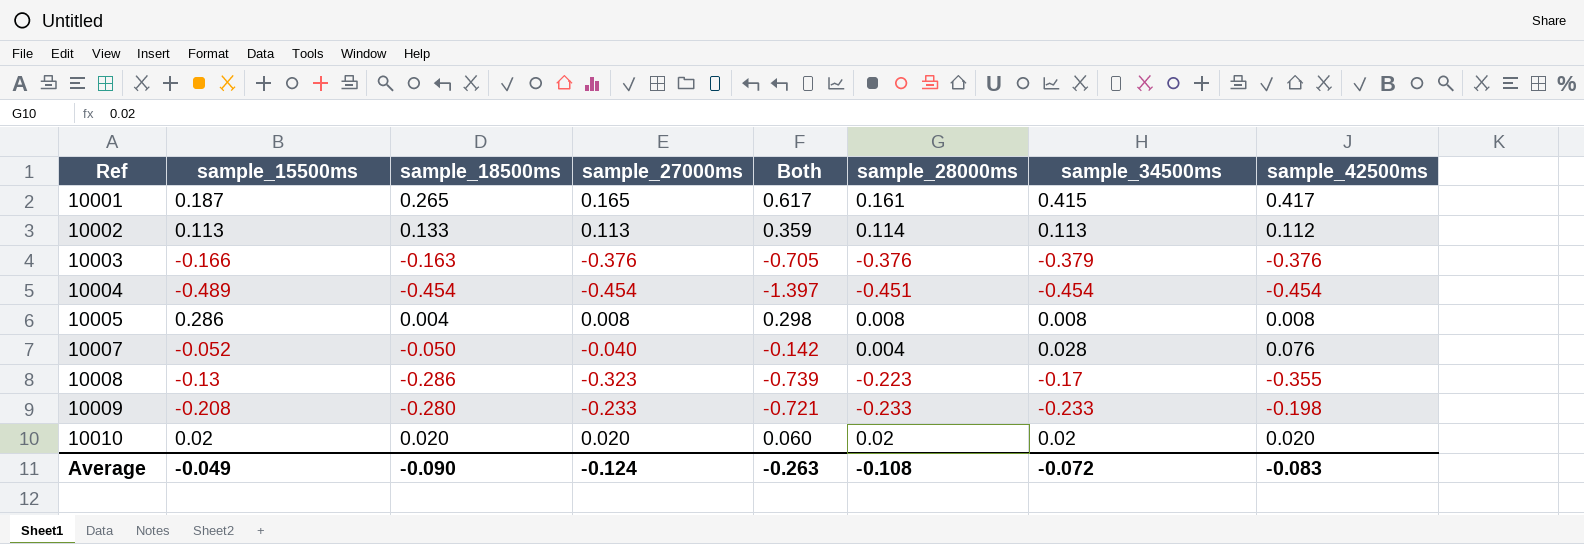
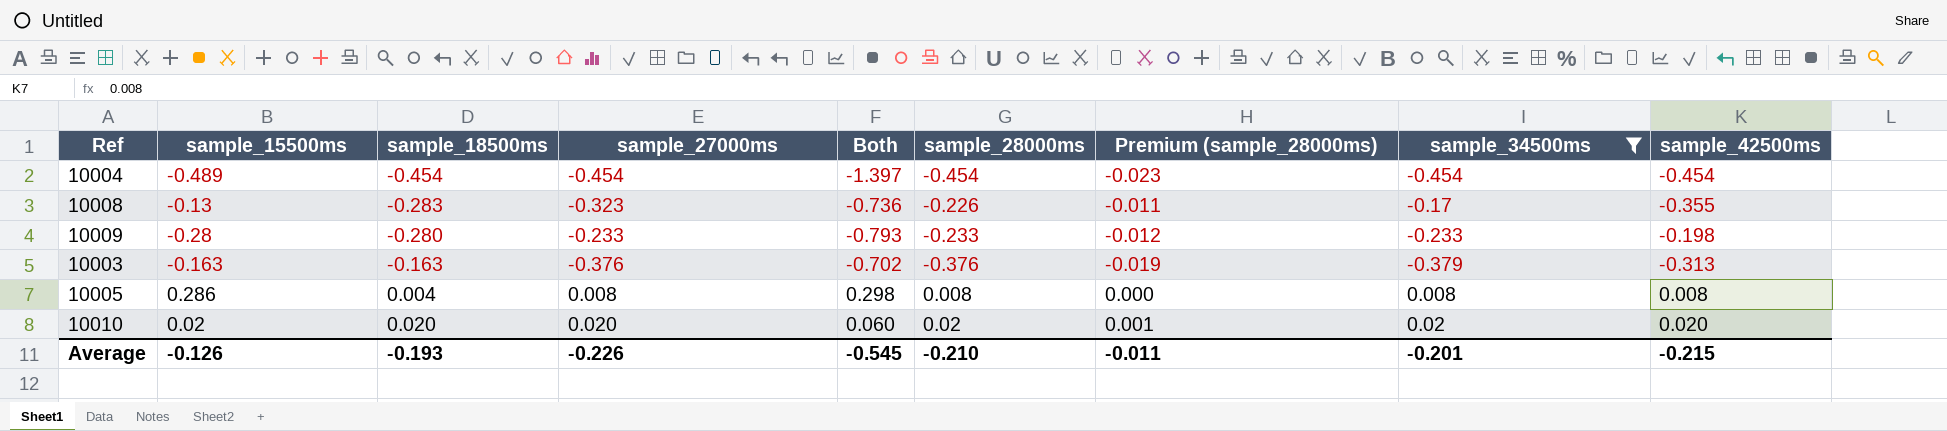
filter: none -> sample_34500ms <= 0.02
row order: Ref ascending -> sample_18500ms ascending
column Premium (sample_28000ms) | formula: none -> [sample_28000ms] * 0.05
10004 | sample_28000ms: -0.451 -> -0.454
10008 | sample_18500ms: -0.286 -> -0.283
10008 | Both: -0.739 -> -0.736
10008 | sample_28000ms: -0.223 -> -0.226
10009 | sample_15500ms: -0.208 -> -0.28
10009 | Both: -0.721 -> -0.793
10003 | sample_15500ms: -0.166 -> -0.163
10003 | Both: -0.705 -> -0.702
10003 | sample_42500ms: -0.376 -> -0.313
Average | sample_15500ms: -0.049 -> -0.126
Average | sample_18500ms: -0.090 -> -0.193
Average | sample_27000ms: -0.124 -> -0.226
Average | Both: -0.263 -> -0.545
Average | sample_28000ms: -0.108 -> -0.210
Average | sample_34500ms: -0.072 -> -0.201
Average | sample_42500ms: -0.083 -> -0.215

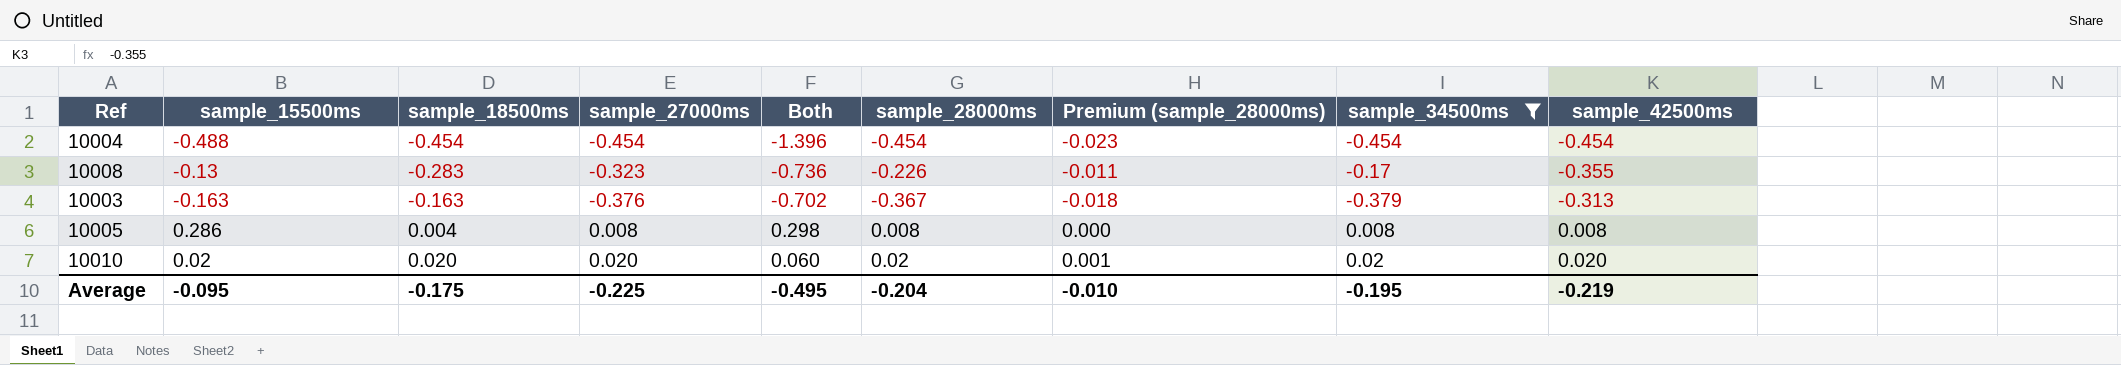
row 10009: -0.28 | -0.280 | -0.233 | -0.793 | -0.233 | -0.012 | -0.233 | -0.198 -> none
10004 | sample_15500ms: -0.489 -> -0.488
10004 | Both: -1.397 -> -1.396
10003 | sample_28000ms: -0.376 -> -0.367
10003 | Premium (sample_28000ms): -0.019 -> -0.018
Average | sample_15500ms: -0.126 -> -0.095
Average | sample_18500ms: -0.193 -> -0.175
Average | sample_27000ms: -0.226 -> -0.225
Average | Both: -0.545 -> -0.495
Average | sample_28000ms: -0.210 -> -0.204
Average | Premium (sample_28000ms): -0.011 -> -0.010
Average | sample_34500ms: -0.201 -> -0.195
Average | sample_42500ms: -0.215 -> -0.219

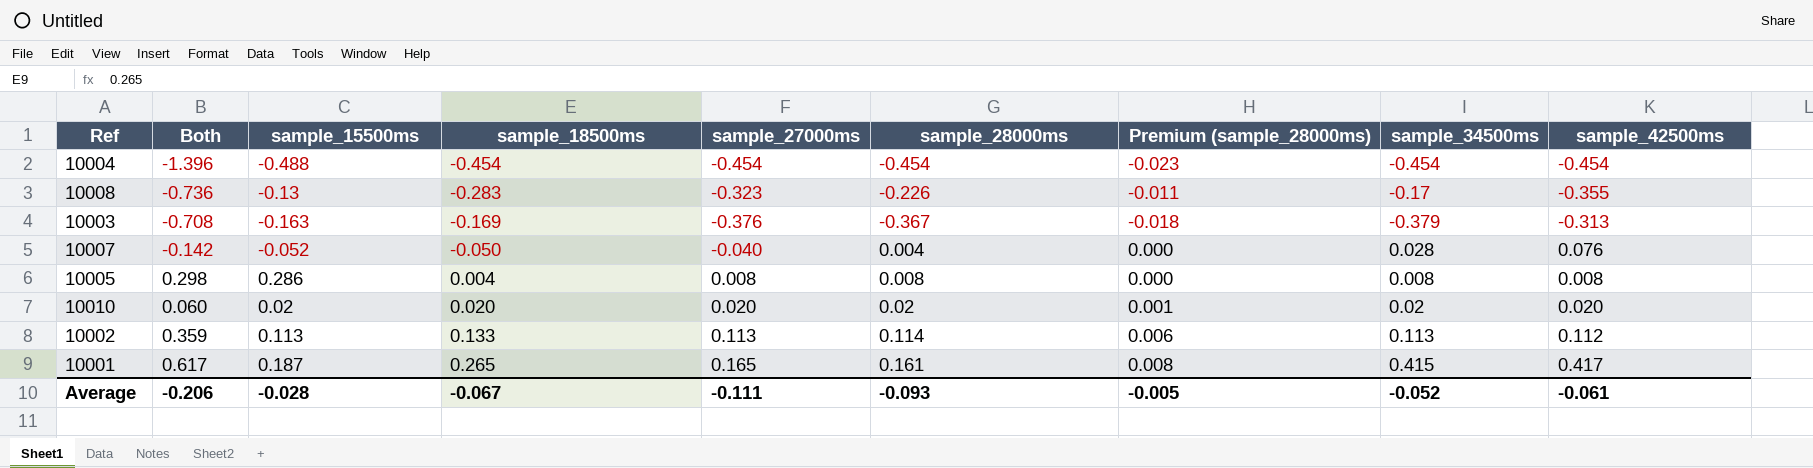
filter: sample_34500ms <= 0.02 -> none
column Both | position: 5 -> 2
10003 | Both: -0.702 -> -0.708
10003 | sample_18500ms: -0.163 -> -0.169
Average | Both: -0.495 -> -0.206
Average | sample_15500ms: -0.095 -> -0.028
Average | sample_18500ms: -0.175 -> -0.067
Average | sample_27000ms: -0.225 -> -0.111
Average | sample_28000ms: -0.204 -> -0.093
Average | Premium (sample_28000ms): -0.010 -> -0.005
Average | sample_34500ms: -0.195 -> -0.052
Average | sample_42500ms: -0.219 -> -0.061

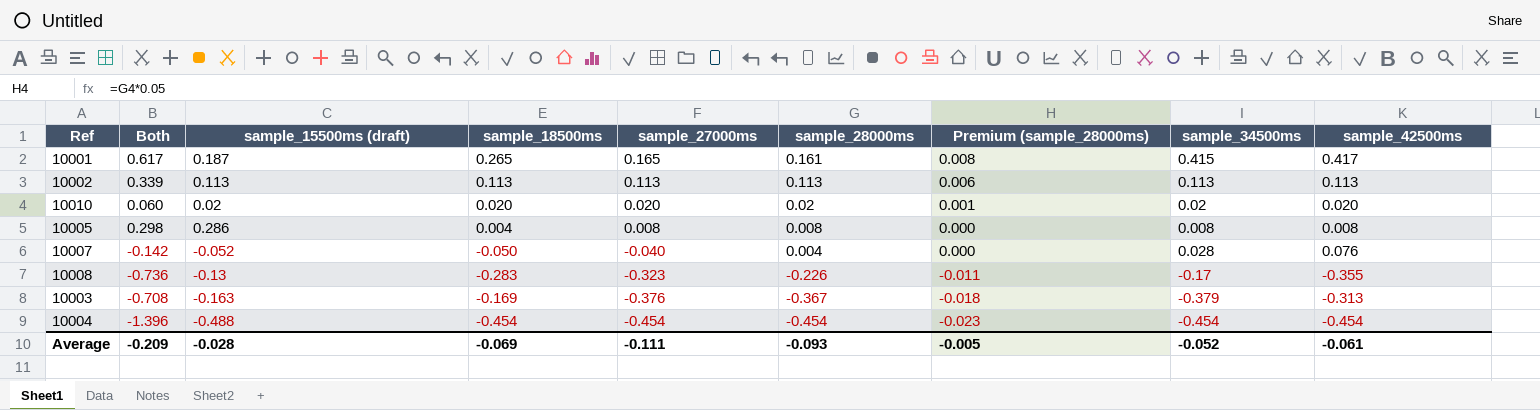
row order: sample_18500ms ascending -> sample_27000ms descending
column name: sample_15500ms -> sample_15500ms (draft)
10002 | Both: 0.359 -> 0.339
10002 | sample_18500ms: 0.133 -> 0.113
10002 | sample_28000ms: 0.114 -> 0.113
10002 | sample_42500ms: 0.112 -> 0.113
Average | Both: -0.206 -> -0.209
Average | sample_18500ms: -0.067 -> -0.069

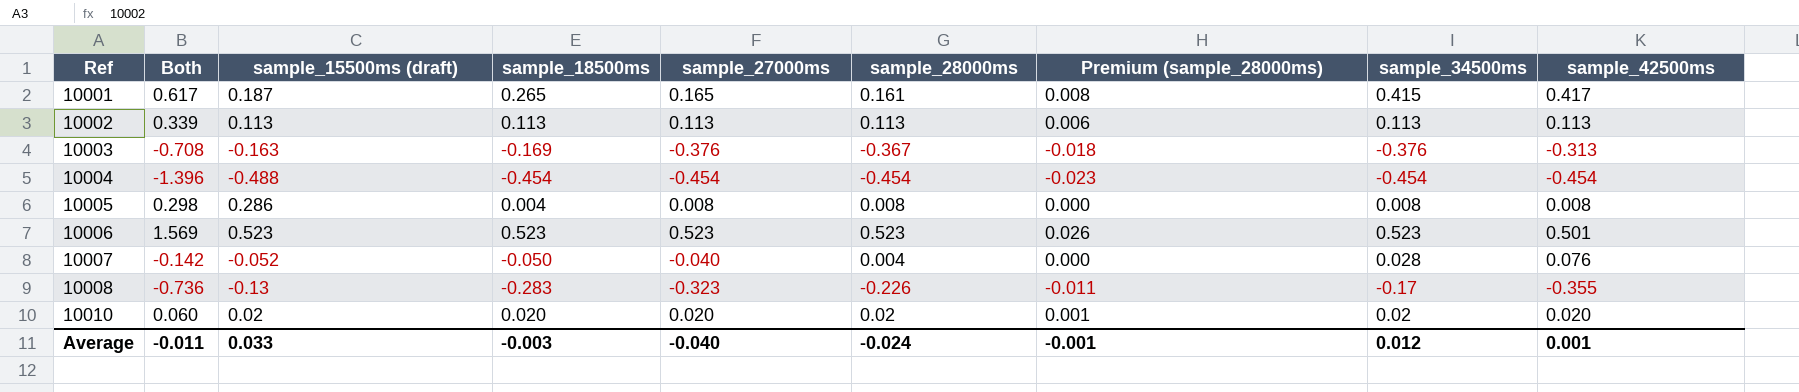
row order: sample_27000ms descending -> Ref ascending
10003 | sample_34500ms: -0.379 -> -0.376
row 10006: none -> 1.569 | 0.523 | 0.523 | 0.523 | 0.523 | 0.026 | 0.523 | 0.501
Average | Both: -0.209 -> -0.011
Average | sample_15500ms (draft): -0.028 -> 0.033
Average | sample_18500ms: -0.069 -> -0.003
Average | sample_27000ms: -0.111 -> -0.040
Average | sample_28000ms: -0.093 -> -0.024
Average | Premium (sample_28000ms): -0.005 -> -0.001
Average | sample_34500ms: -0.052 -> 0.012
Average | sample_42500ms: -0.061 -> 0.001

